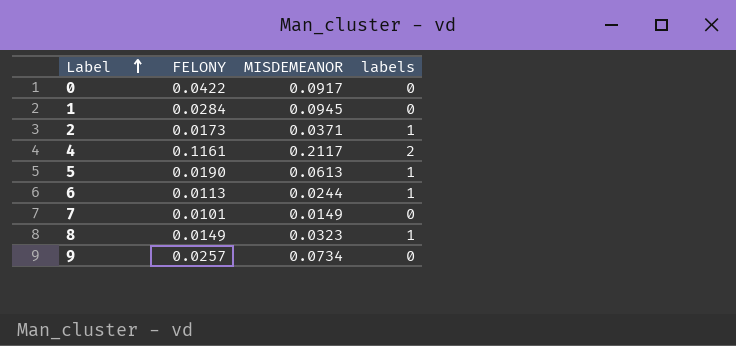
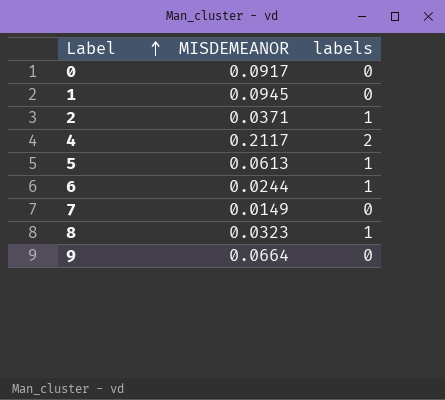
column FELONY | position: 2 -> none
9 | MISDEMEANOR: 0.0734 -> 0.0664

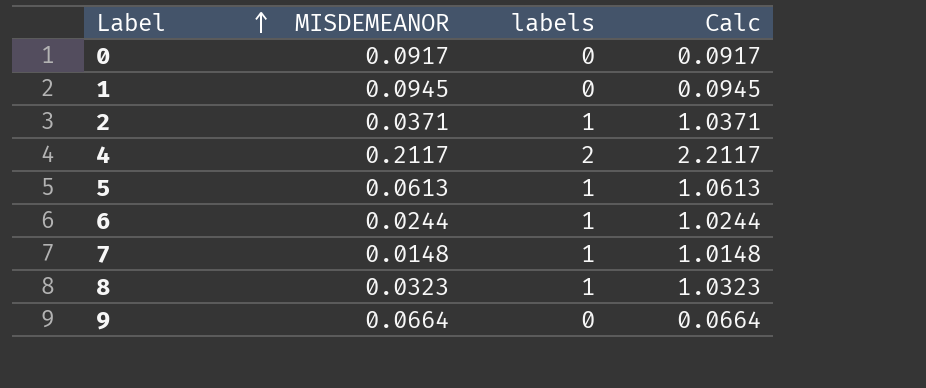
column Calc | formula: none -> [MISDEMEANOR] + [labels]
7 | MISDEMEANOR: 0.0149 -> 0.0148
7 | labels: 0 -> 1

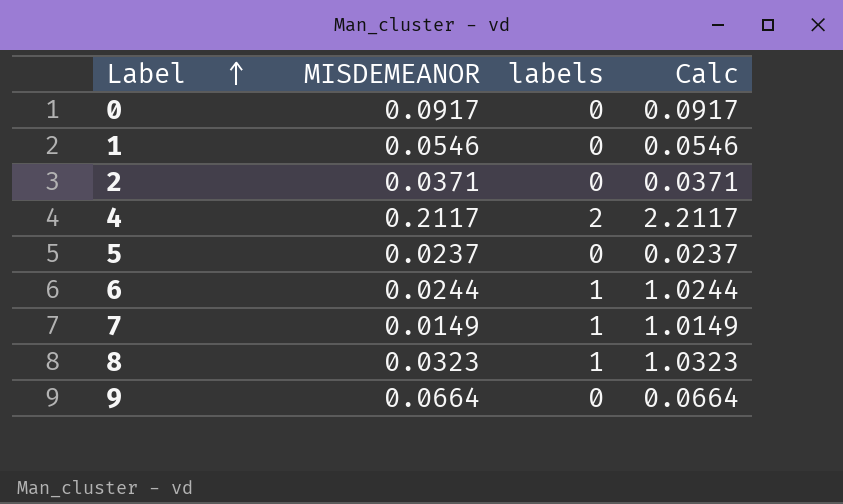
1 | MISDEMEANOR: 0.0945 -> 0.0546
1 | Calc: 0.0945 -> 0.0546
2 | labels: 1 -> 0
2 | Calc: 1.0371 -> 0.0371
5 | MISDEMEANOR: 0.0613 -> 0.0237
5 | labels: 1 -> 0
5 | Calc: 1.0613 -> 0.0237
7 | MISDEMEANOR: 0.0148 -> 0.0149
7 | Calc: 1.0148 -> 1.0149

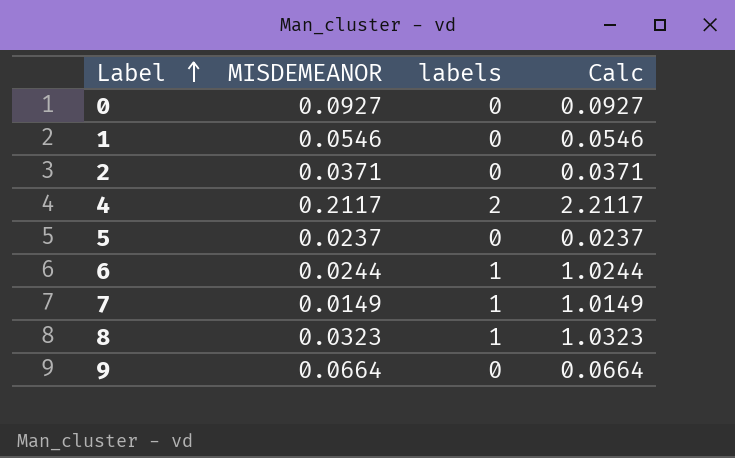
0 | MISDEMEANOR: 0.0917 -> 0.0927
0 | Calc: 0.0917 -> 0.0927

